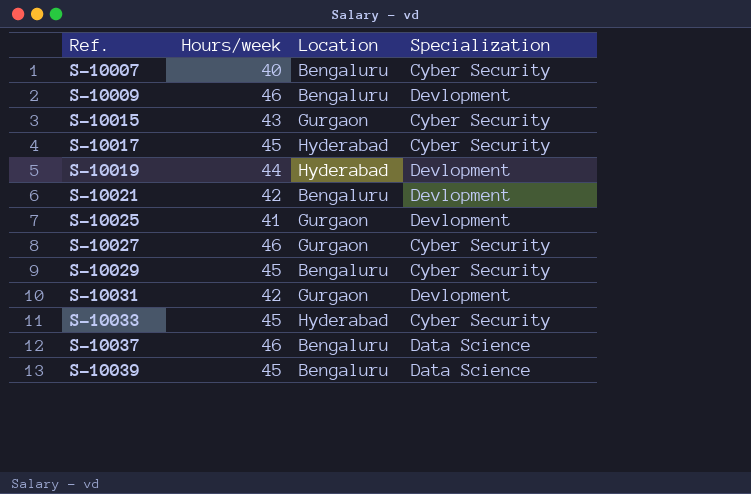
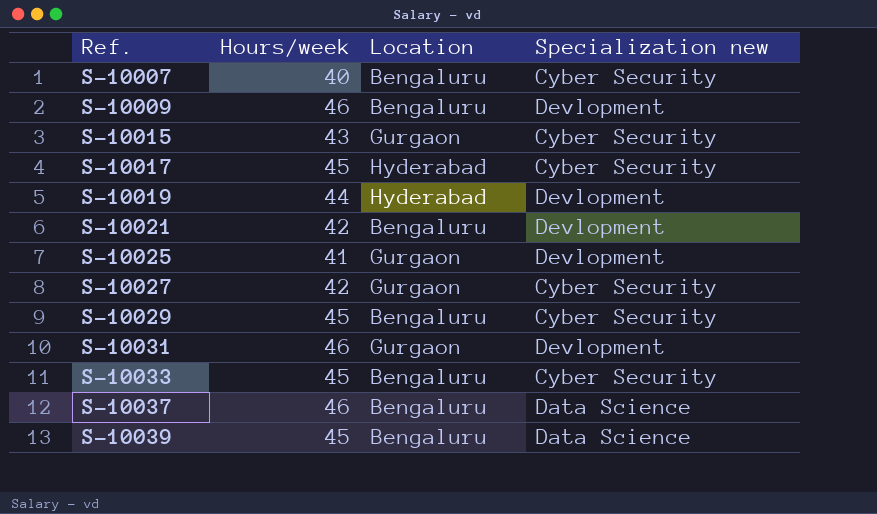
column name: Specialization -> Specialization new
S-10027 | Hours/week: 46 -> 42
S-10031 | Hours/week: 42 -> 46
S-10033 | Location: Hyderabad -> Bengaluru

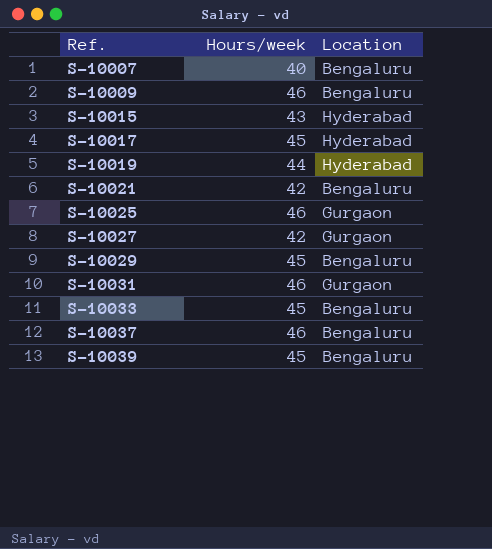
column Specialization new | position: 4 -> none
S-10015 | Location: Gurgaon -> Hyderabad
S-10025 | Hours/week: 41 -> 46

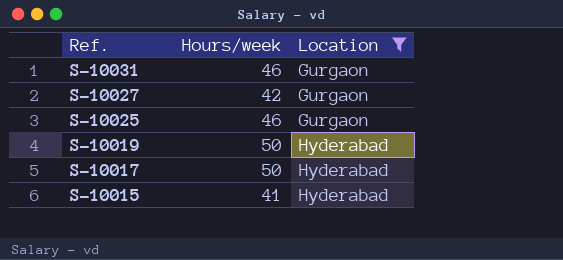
filter: none -> Location != Bengaluru
row order: Ref. ascending -> Ref. descending
S-10019 | Hours/week: 44 -> 50
S-10017 | Hours/week: 45 -> 50
S-10015 | Hours/week: 43 -> 41

